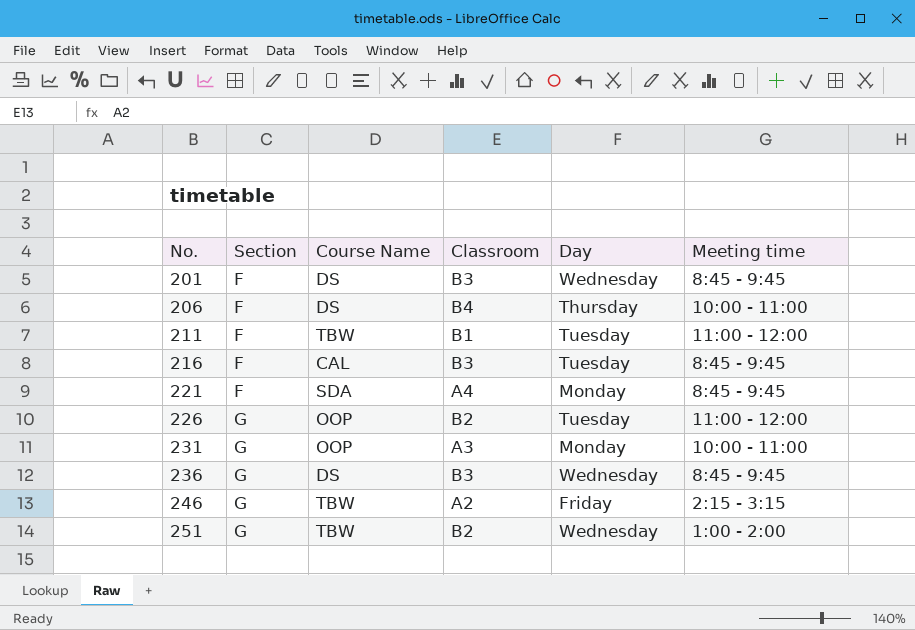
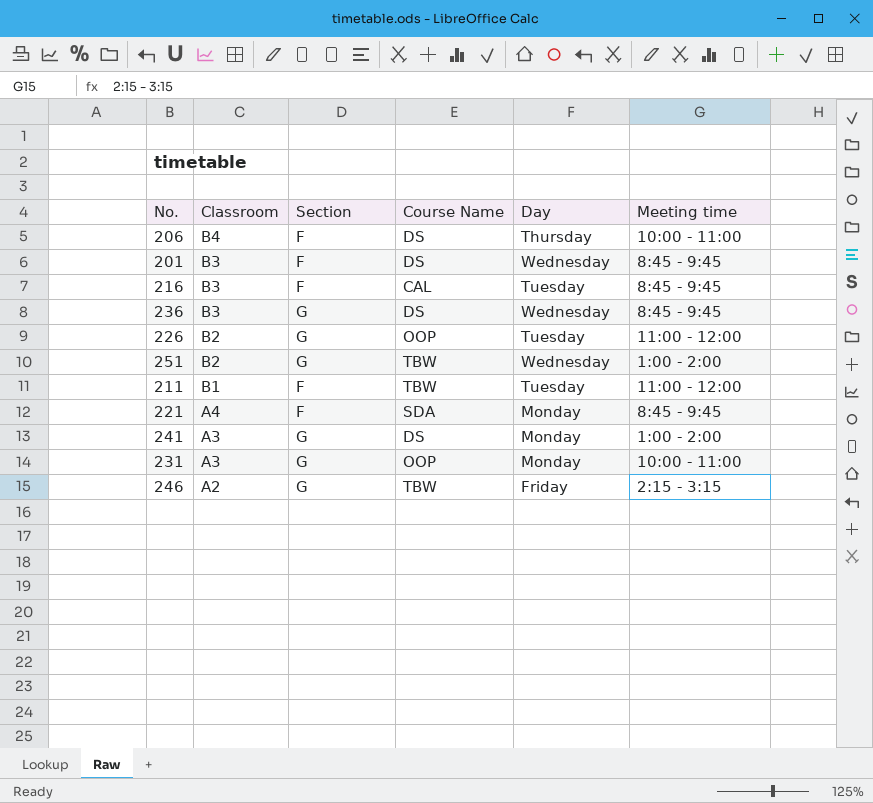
row order: No. ascending -> Classroom descending
column Classroom | position: 4 -> 2
row 241: none -> A3 | G | DS | Monday | 1:00 - 2:00

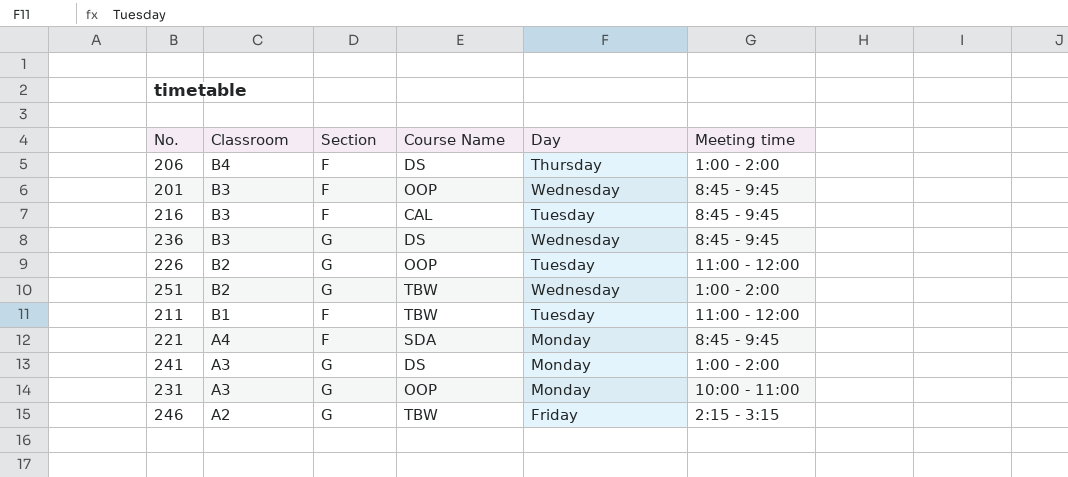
206 | Meeting time: 10:00 - 11:00 -> 1:00 - 2:00
201 | Course Name: DS -> OOP

